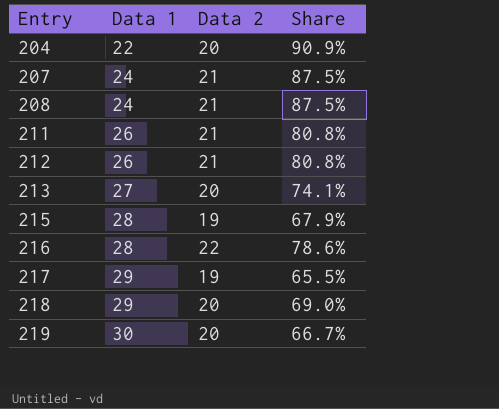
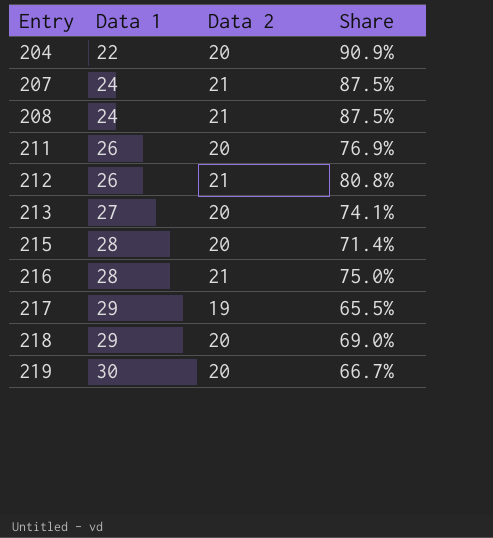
211 | Data 2: 21 -> 20
211 | Share: 80.8% -> 76.9%
215 | Data 2: 19 -> 20
215 | Share: 67.9% -> 71.4%
216 | Data 2: 22 -> 21
216 | Share: 78.6% -> 75.0%

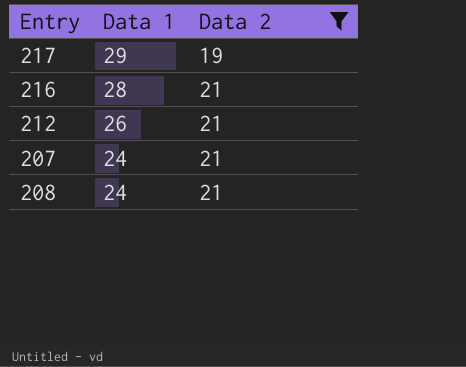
filter: none -> Data 2 != 20
row order: Entry ascending -> Data 1 descending
column Share | formula: [Data 2] / [Data 1] -> none

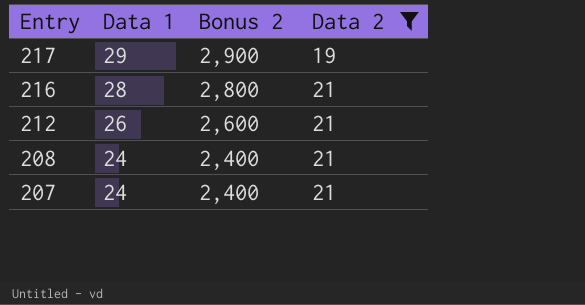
row order: Data 1 descending -> Entry descending
column Bonus 2 | formula: none -> [Data 1] * 100

